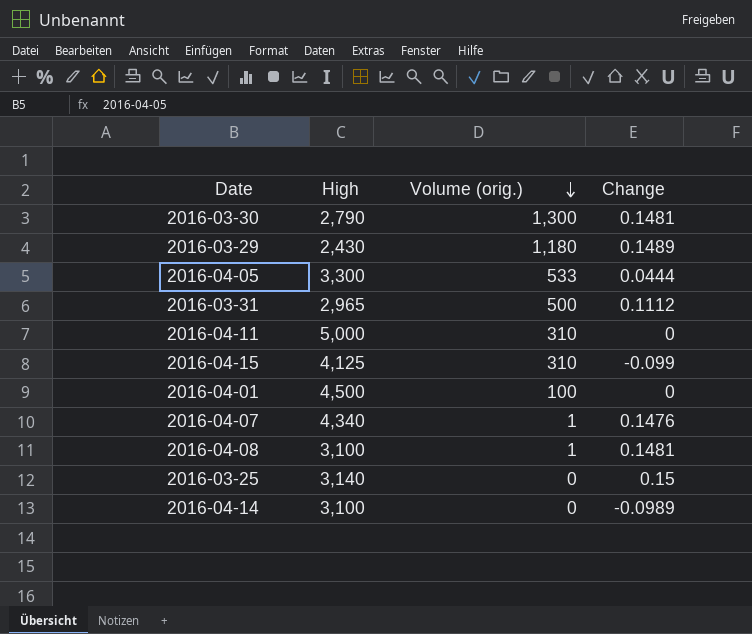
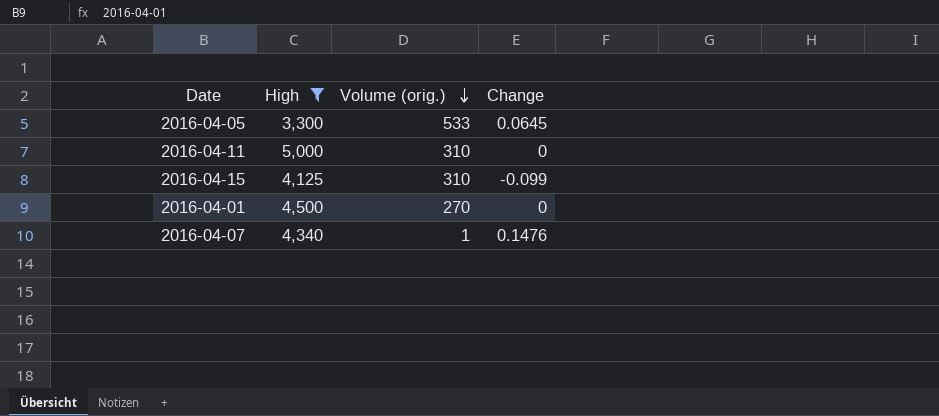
filter: none -> High >= 3,300
2016-04-05 | Change: 0.0444 -> 0.0645
2016-04-01 | Volume (orig.): 100 -> 270

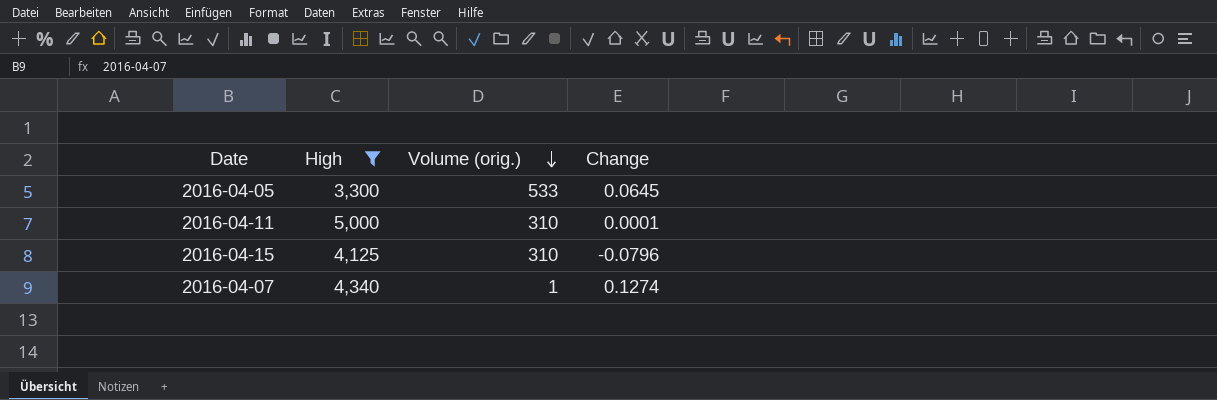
row 2016-04-01: 4,500 | 270 | 0 -> none
2016-04-11 | Change: 0 -> 0.0001
2016-04-15 | Change: -0.099 -> -0.0796
2016-04-07 | Change: 0.1476 -> 0.1274

